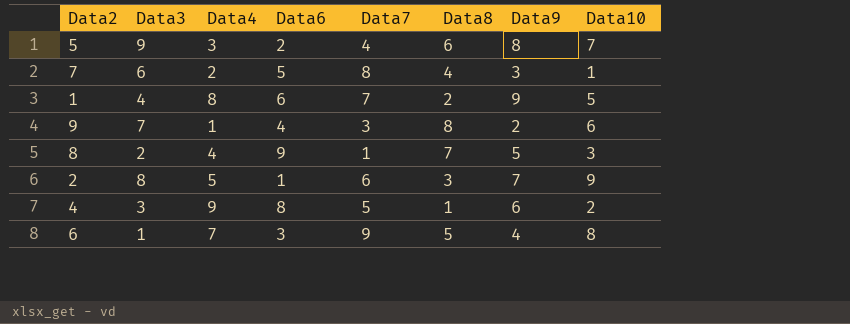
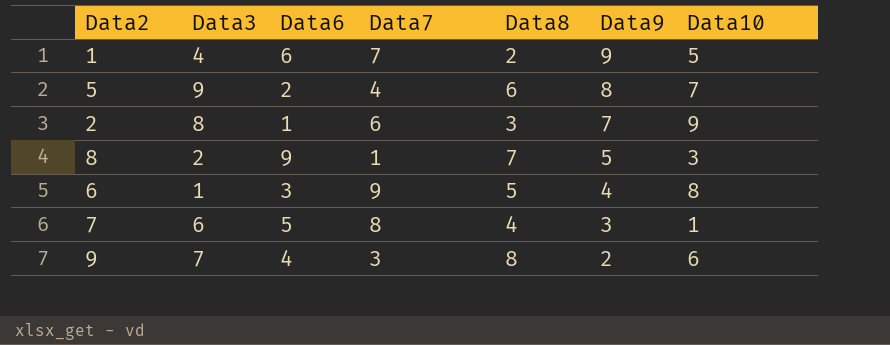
row order: none -> Data9 descending
column Data4 | position: 3 -> none
row 4: 3 | 9 | 8 | 5 | 1 | 6 | 2 -> none

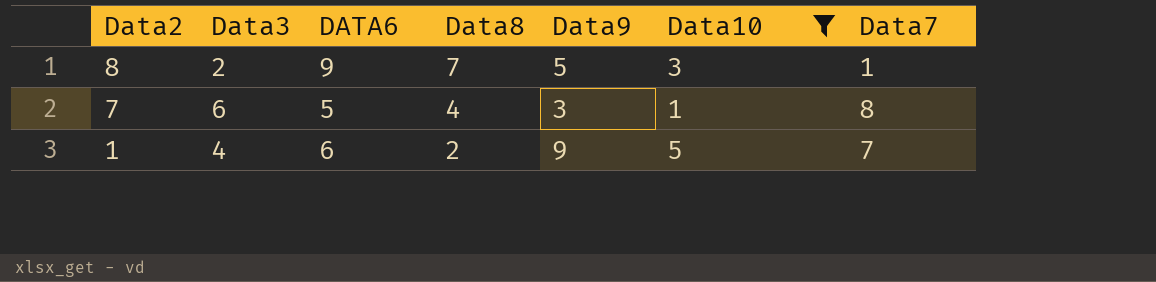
filter: none -> Data10 <= 5
row order: Data9 descending -> Data2 descending
column name: Data6 -> DATA6
column Data7 | position: 4 -> 7

